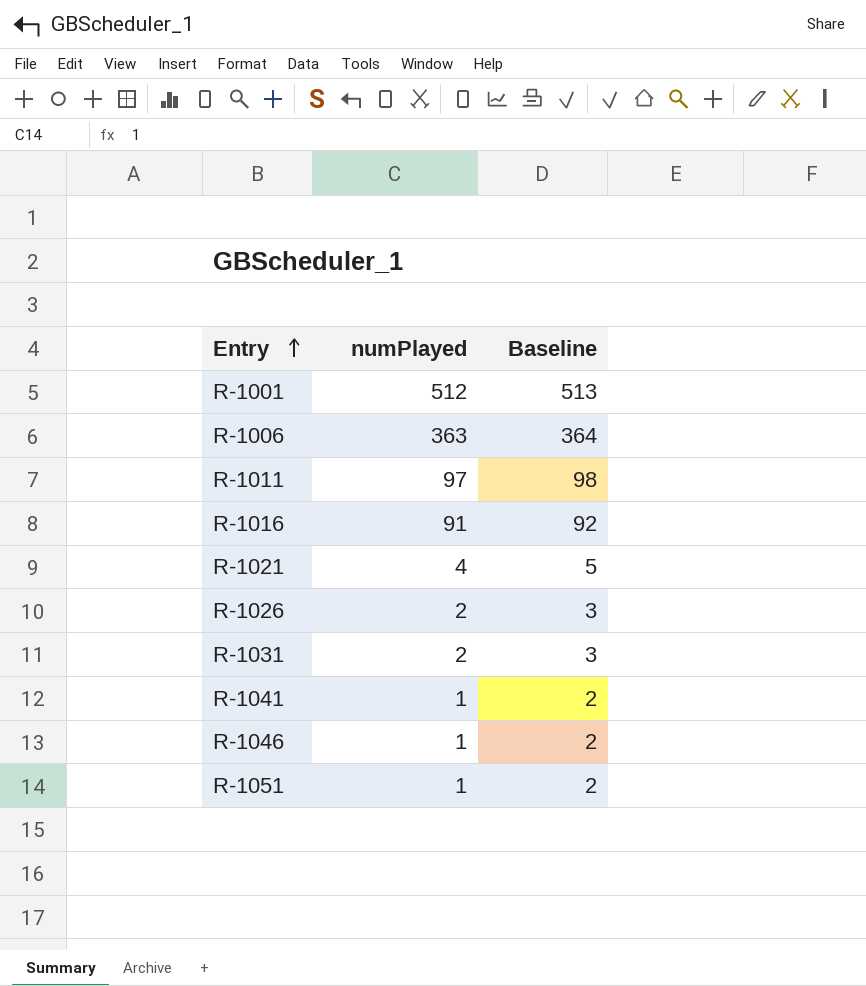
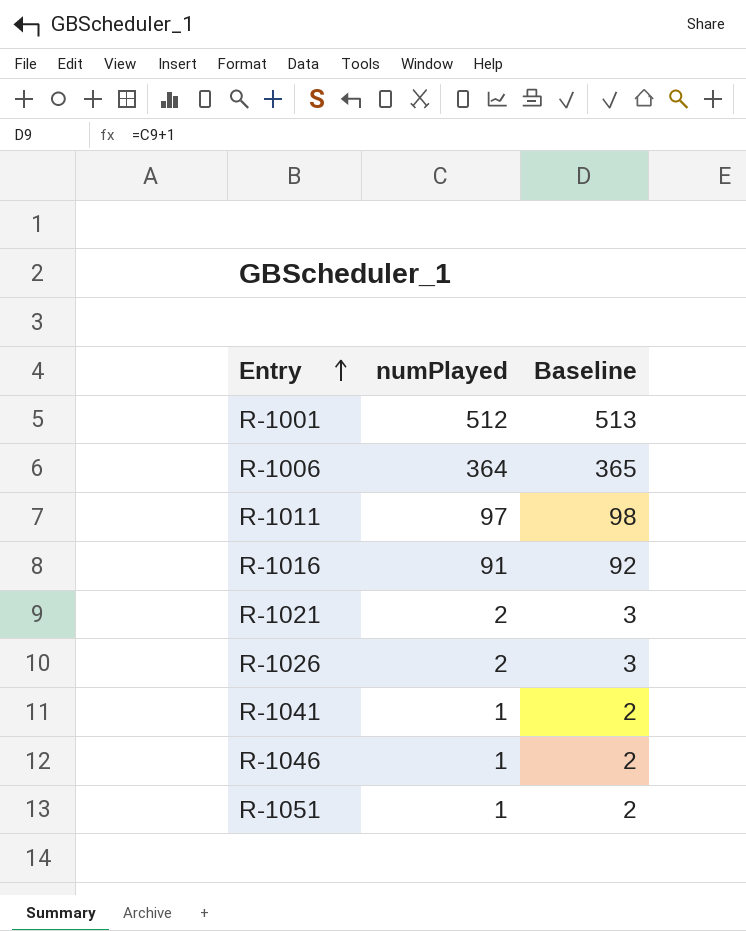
row R-1031: 2 | 3 -> none
R-1006 | numPlayed: 363 -> 364
R-1006 | Baseline: 364 -> 365
R-1021 | numPlayed: 4 -> 2
R-1021 | Baseline: 5 -> 3

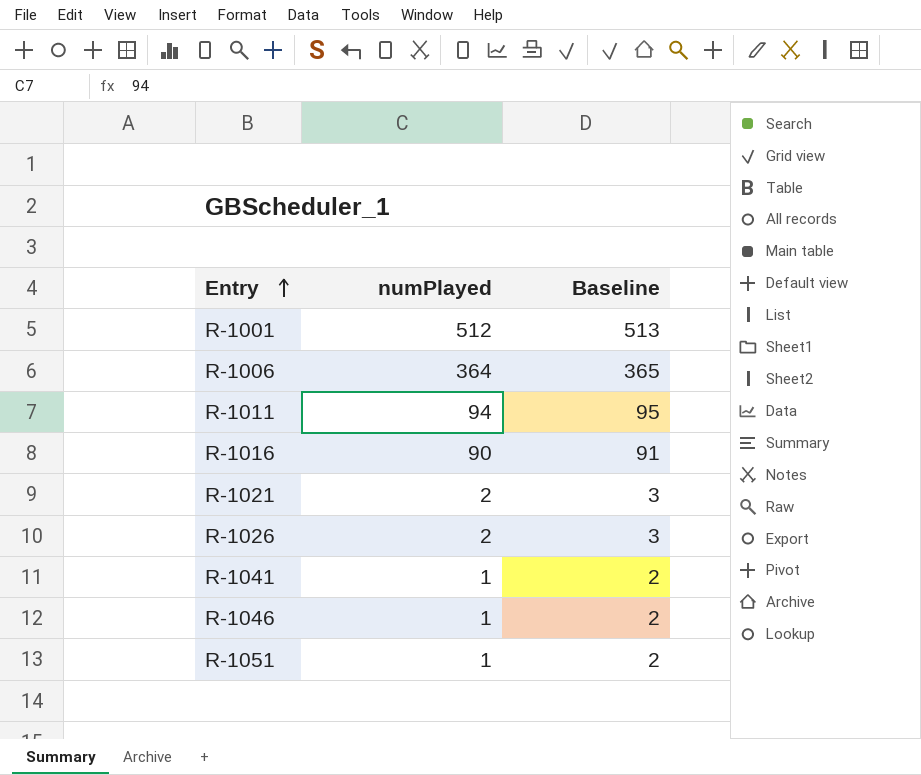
R-1011 | numPlayed: 97 -> 94
R-1011 | Baseline: 98 -> 95
R-1016 | numPlayed: 91 -> 90
R-1016 | Baseline: 92 -> 91

